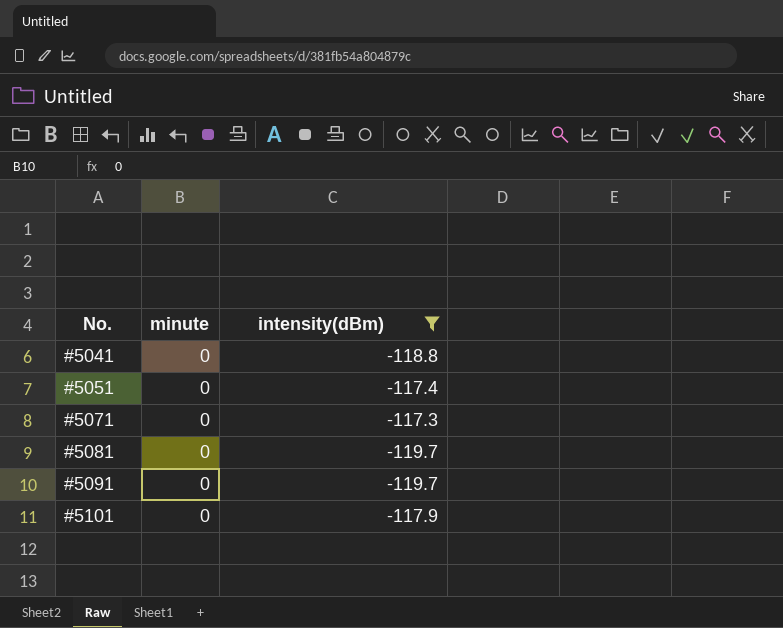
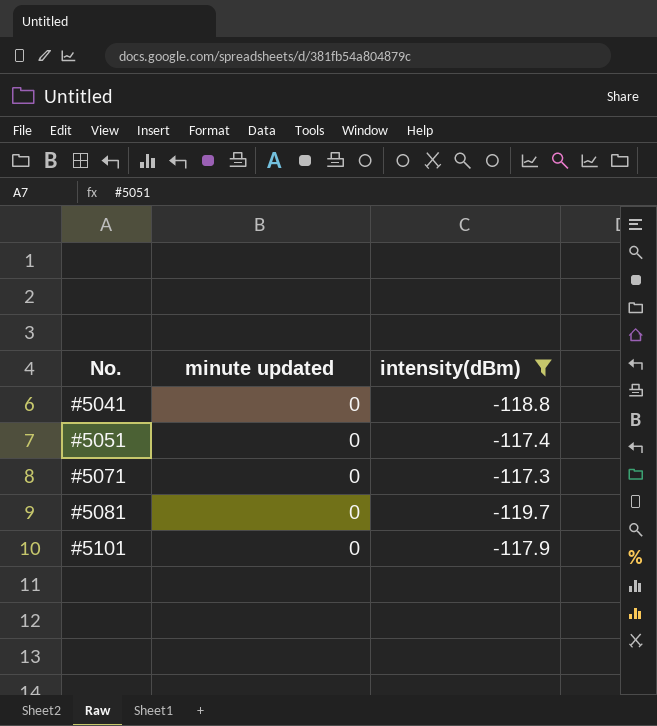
column name: minute -> minute updated
row #5091: 0 | -119.7 -> none

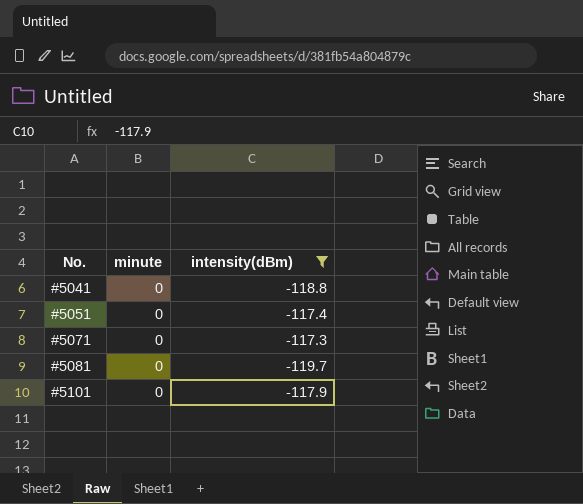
column name: minute updated -> minute

